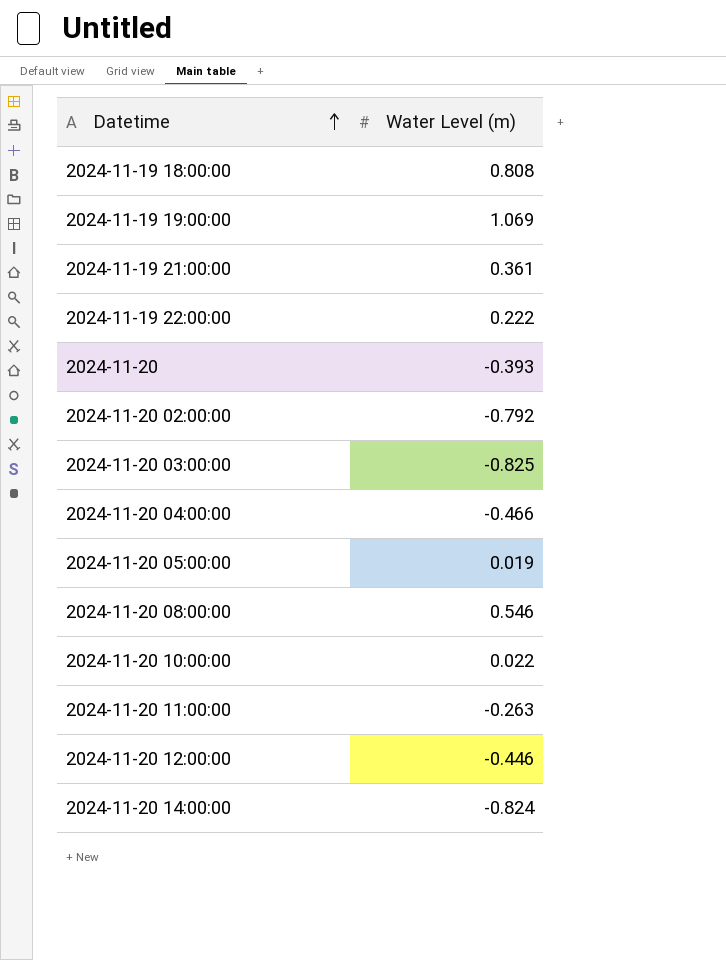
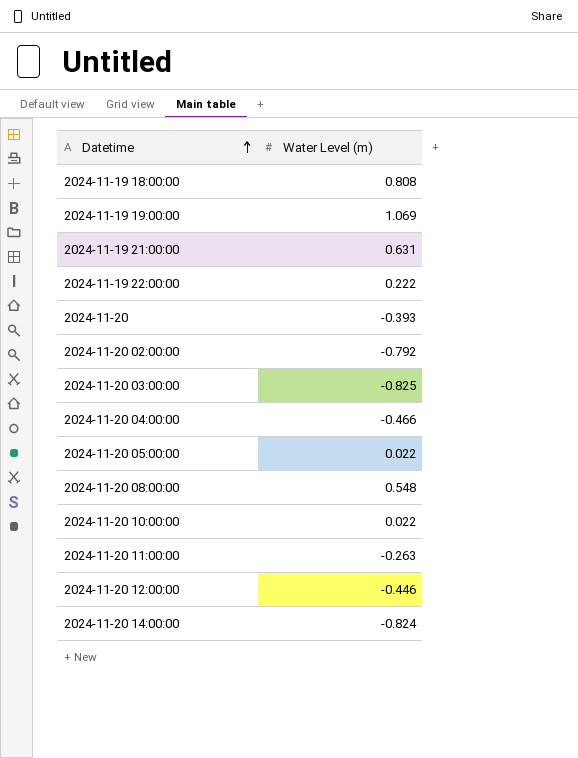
2024-11-19 21:00:00 | Water Level (m): 0.361 -> 0.631
2024-11-20 05:00:00 | Water Level (m): 0.019 -> 0.022
2024-11-20 08:00:00 | Water Level (m): 0.546 -> 0.548

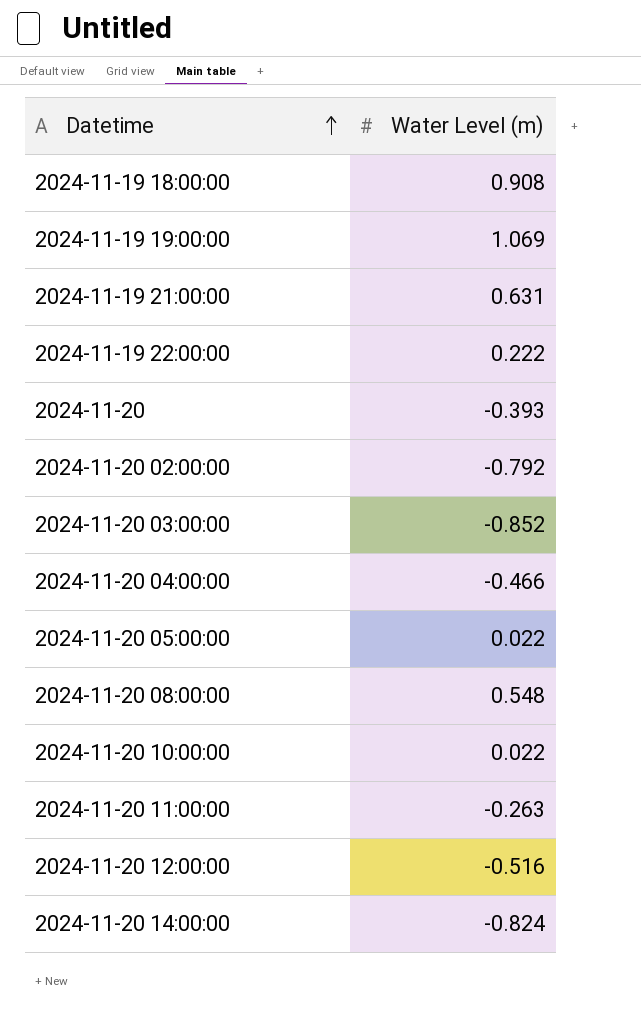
2024-11-19 18:00:00 | Water Level (m): 0.808 -> 0.908
2024-11-20 03:00:00 | Water Level (m): -0.825 -> -0.852
2024-11-20 12:00:00 | Water Level (m): -0.446 -> -0.516

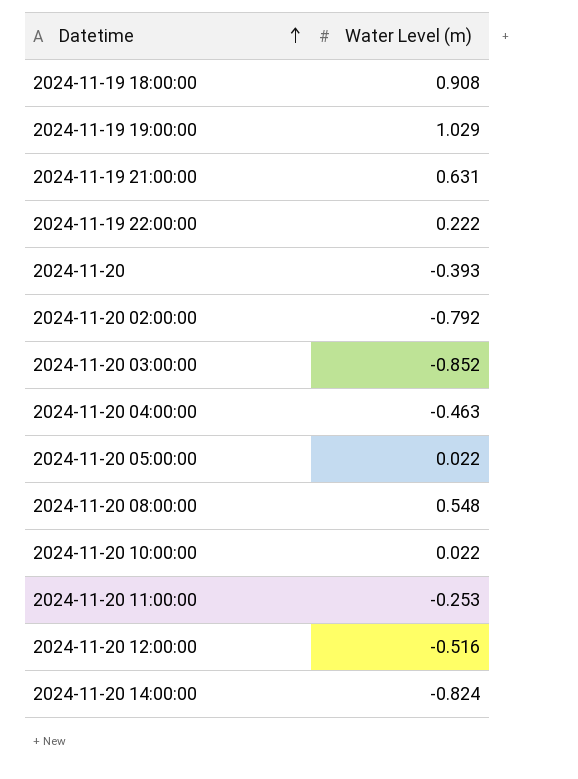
2024-11-19 19:00:00 | Water Level (m): 1.069 -> 1.029
2024-11-20 04:00:00 | Water Level (m): -0.466 -> -0.463
2024-11-20 11:00:00 | Water Level (m): -0.263 -> -0.253

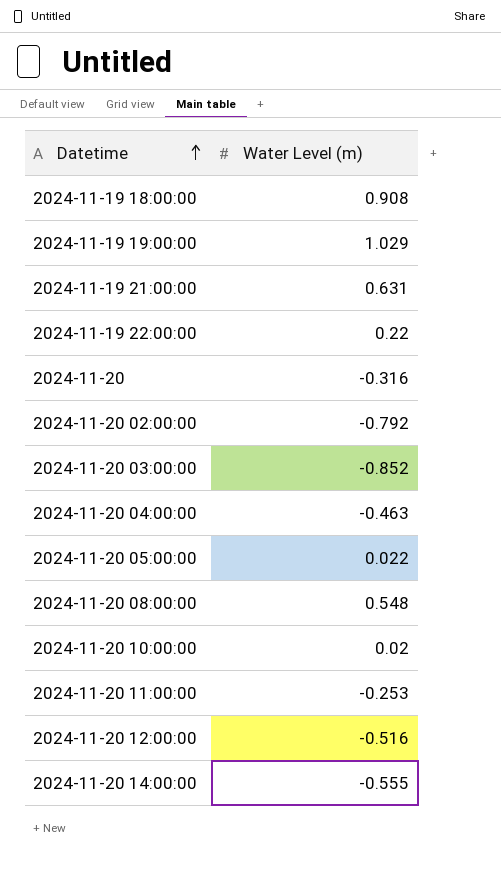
2024-11-19 22:00:00 | Water Level (m): 0.222 -> 0.22
2024-11-20 | Water Level (m): -0.393 -> -0.316
2024-11-20 10:00:00 | Water Level (m): 0.022 -> 0.02
2024-11-20 14:00:00 | Water Level (m): -0.824 -> -0.555

